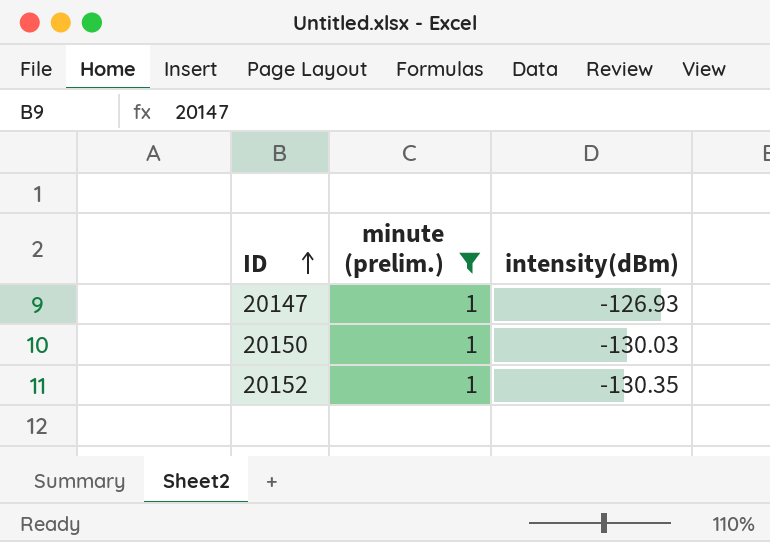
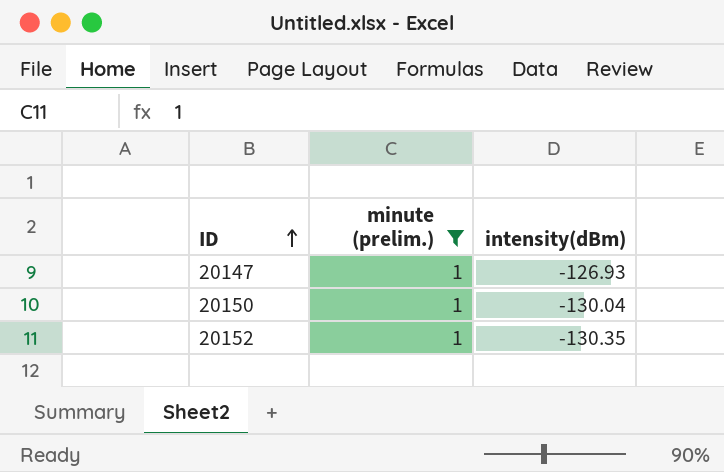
20150 | intensity(dBm): -130.03 -> -130.04

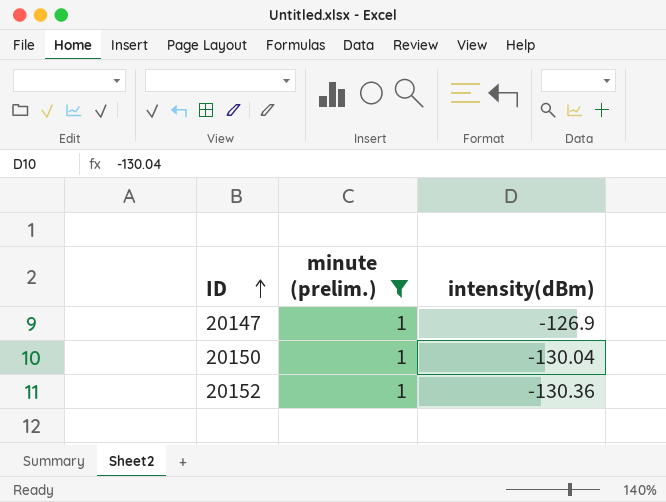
20147 | intensity(dBm): -126.93 -> -126.9
20152 | intensity(dBm): -130.35 -> -130.36

